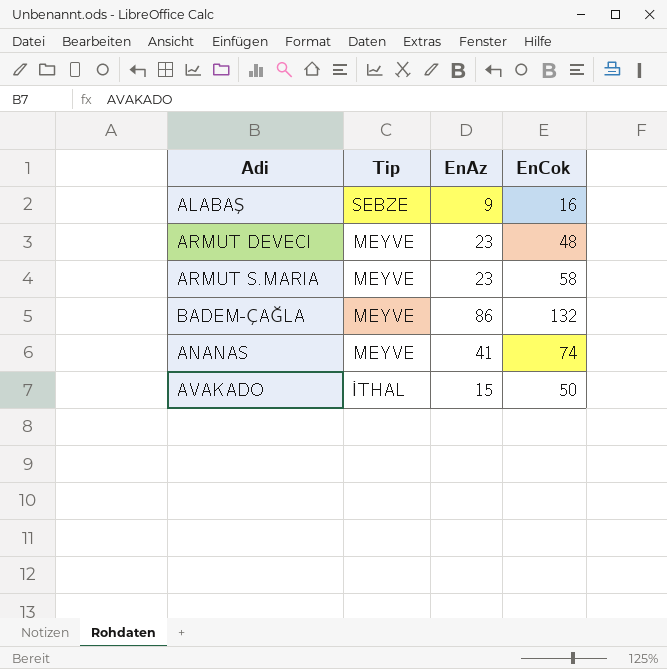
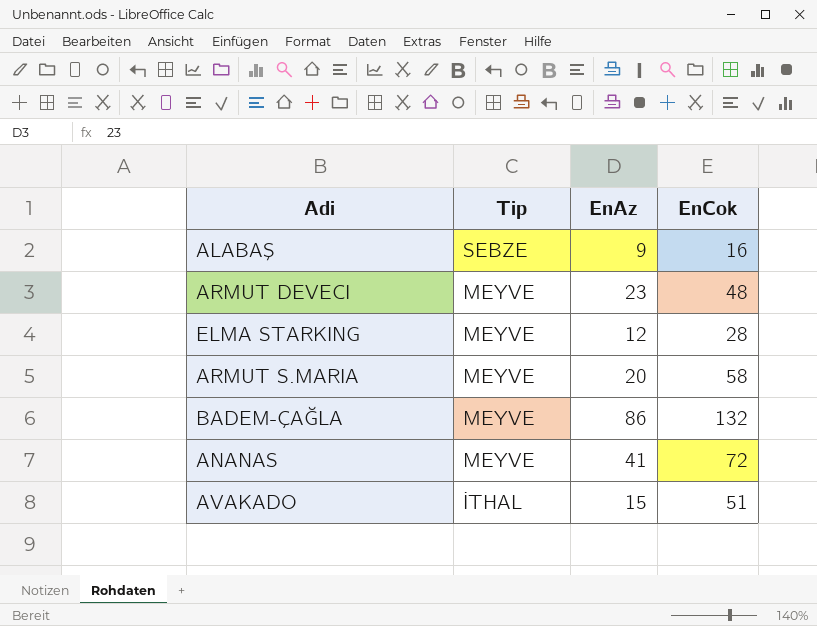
row ELMA STARKING: none -> MEYVE | 12 | 28
ARMUT S.MARIA | EnAz: 23 -> 20
ANANAS | EnCok: 74 -> 72
AVAKADO | EnCok: 50 -> 51

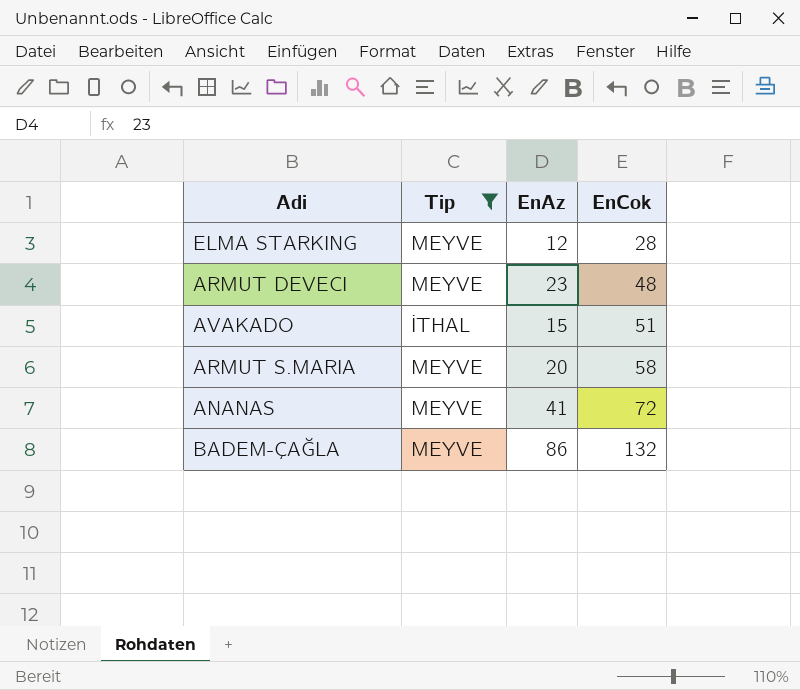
filter: none -> Tip != SEBZE
row order: Tip descending -> EnCok ascending

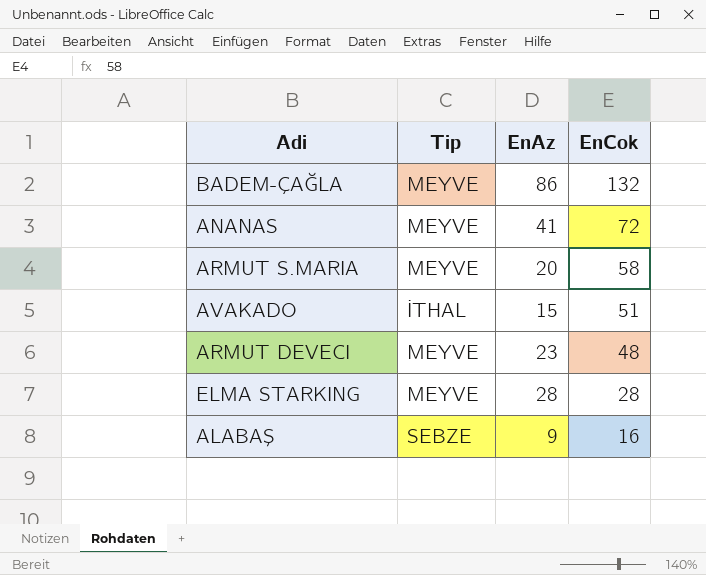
filter: Tip != SEBZE -> none
row order: EnCok ascending -> EnCok descending
ELMA STARKING | EnAz: 12 -> 28

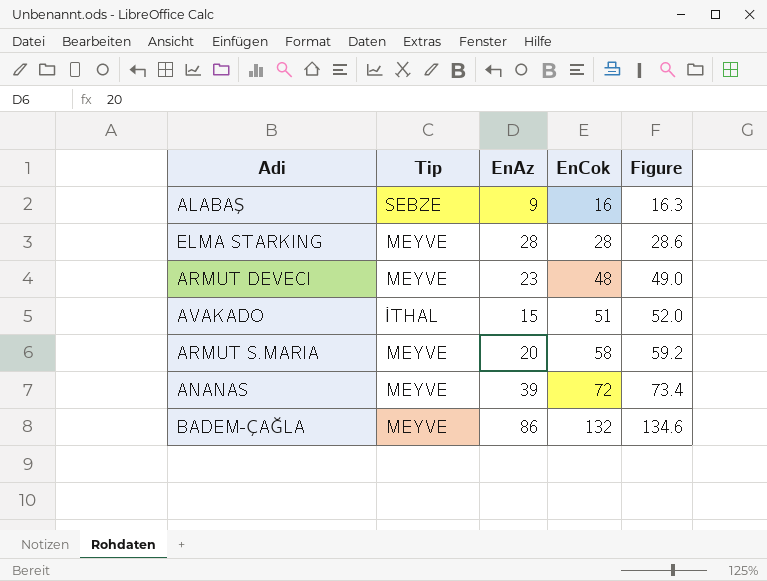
row order: EnCok descending -> EnCok ascending
column Figure | formula: none -> [EnCok] * 1.02
ANANAS | EnAz: 41 -> 39

